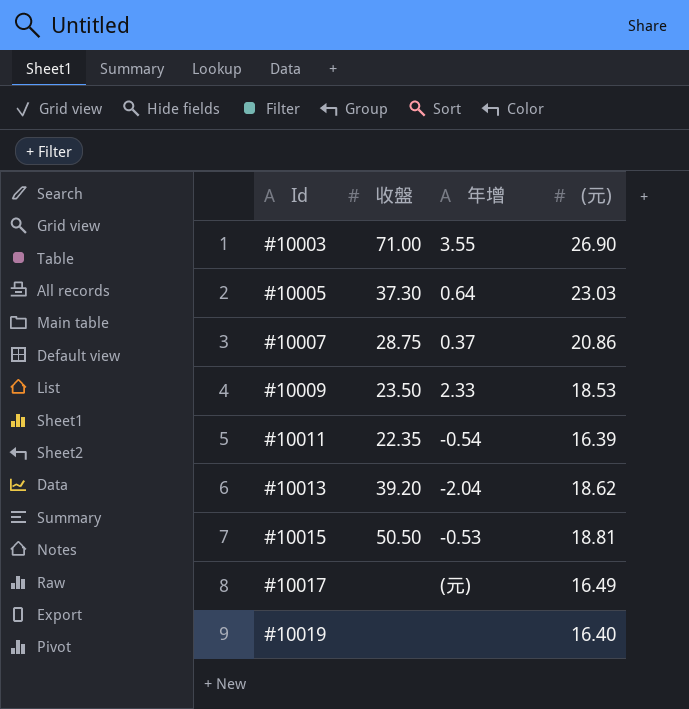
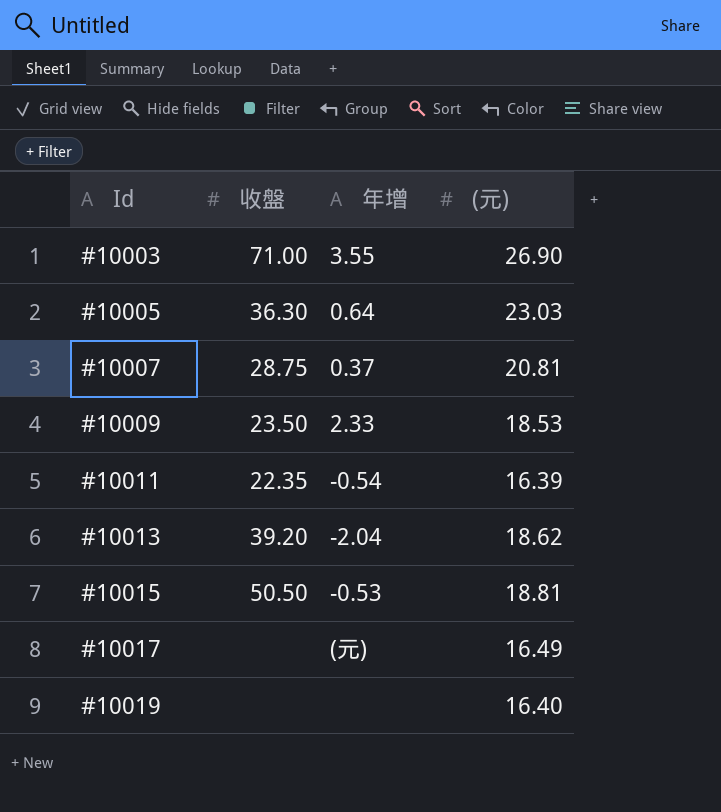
#10005 | 收盤: 37.30 -> 36.30
#10007 | (元): 20.86 -> 20.81

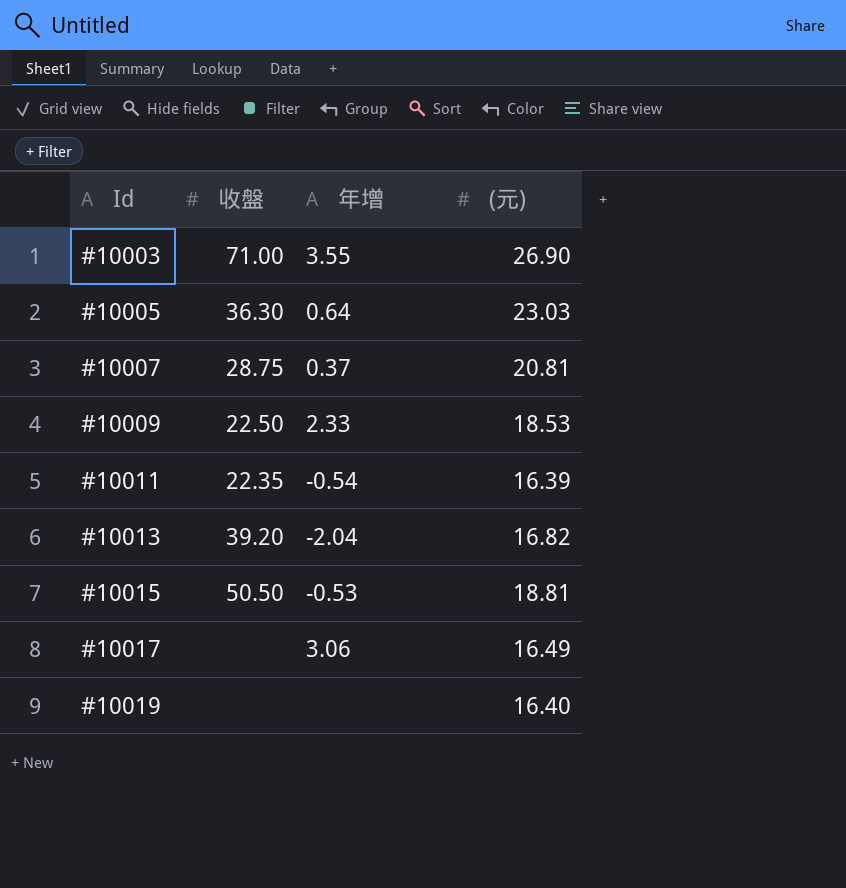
#10009 | 收盤: 23.50 -> 22.50
#10013 | (元): 18.62 -> 16.82
#10017 | 年增: (元) -> 3.06

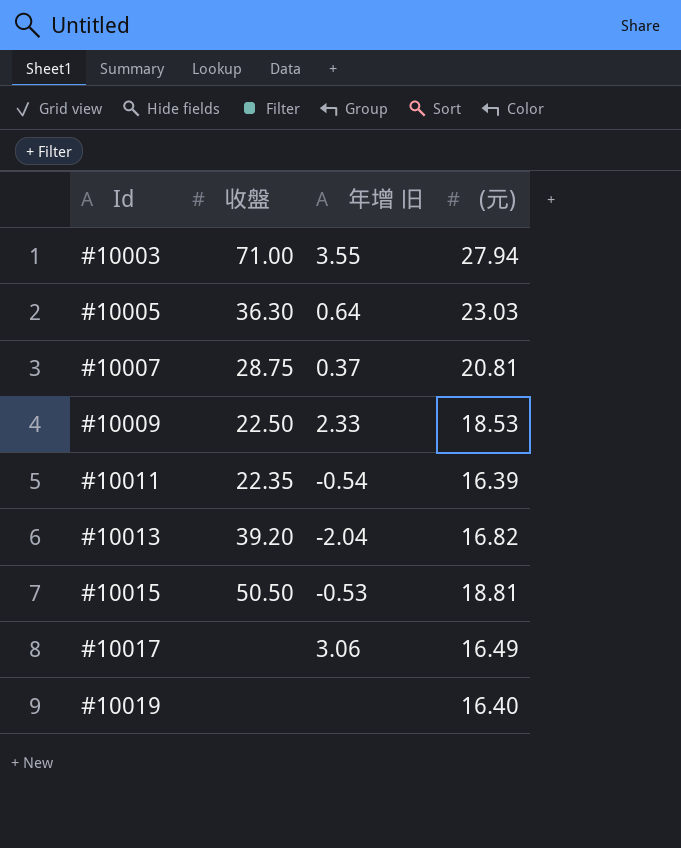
column name: 年增 -> 年增 旧
#10003 | (元): 26.90 -> 27.94

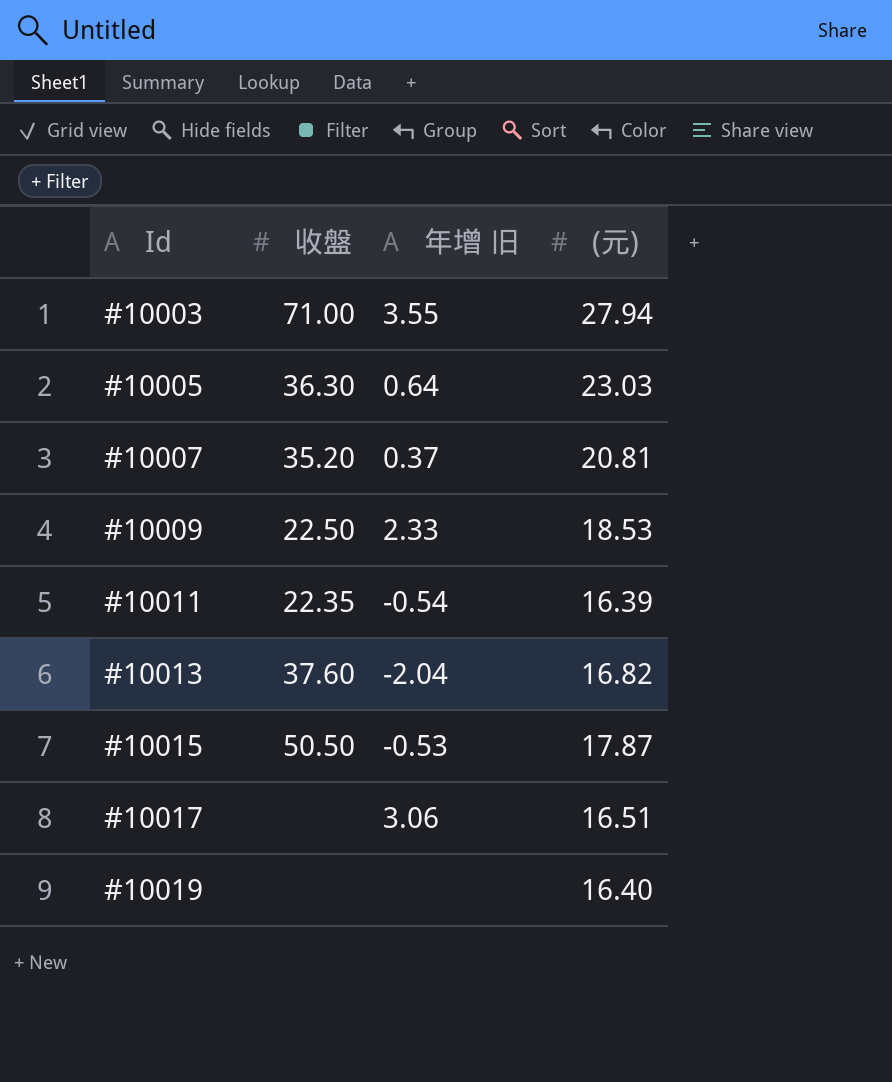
#10007 | 收盤: 28.75 -> 35.20
#10013 | 收盤: 39.20 -> 37.60
#10015 | (元): 18.81 -> 17.87
#10017 | (元): 16.49 -> 16.51

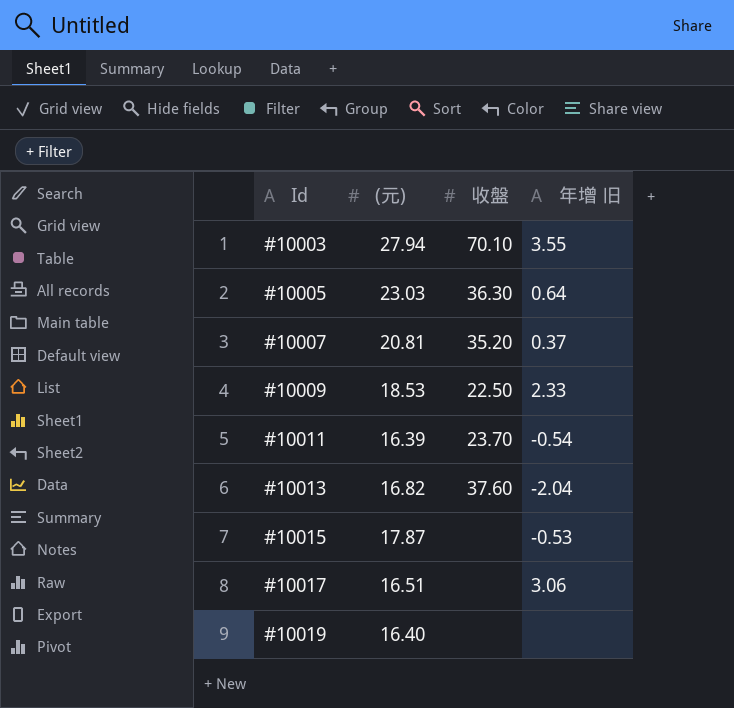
column (元) | position: 4 -> 2
#10003 | 收盤: 71.00 -> 70.10
#10011 | 收盤: 22.35 -> 23.70
#10015 | 收盤: 50.50 -> none

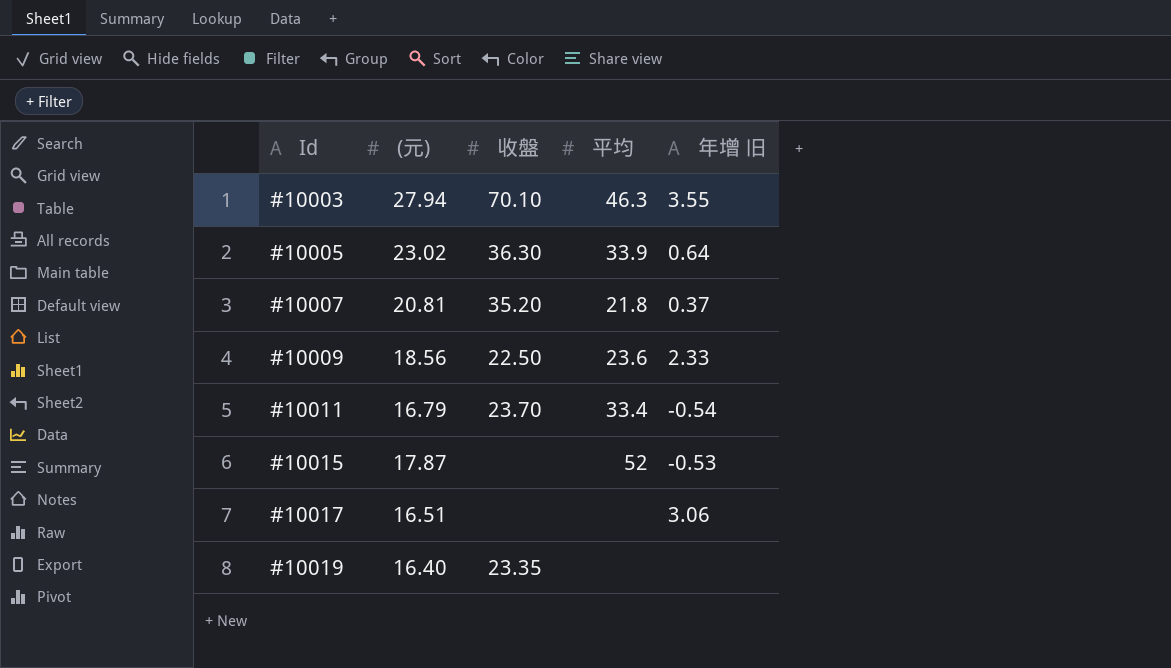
column 平均 | position: none -> 4
row #10013: 16.82 | 37.60 | -2.04 -> none
#10005 | (元): 23.03 -> 23.02
#10009 | (元): 18.53 -> 18.56
#10011 | (元): 16.39 -> 16.79
#10019 | 收盤: none -> 23.35

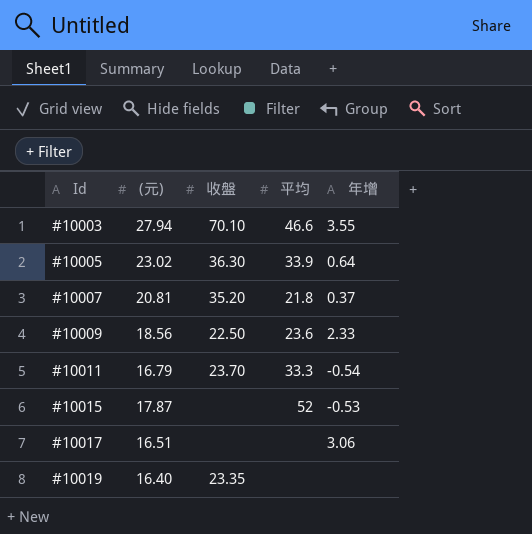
column name: 年增 旧 -> 年增
#10003 | 平均: 46.3 -> 46.6
#10011 | 平均: 33.4 -> 33.3

